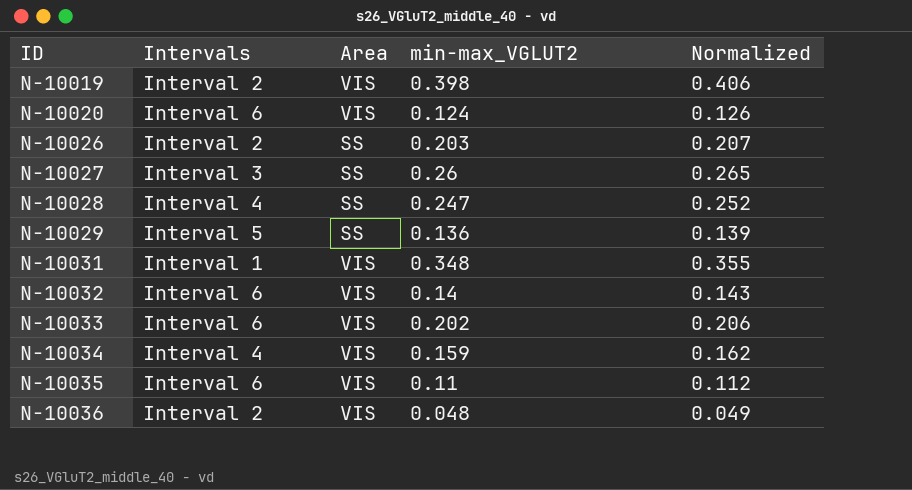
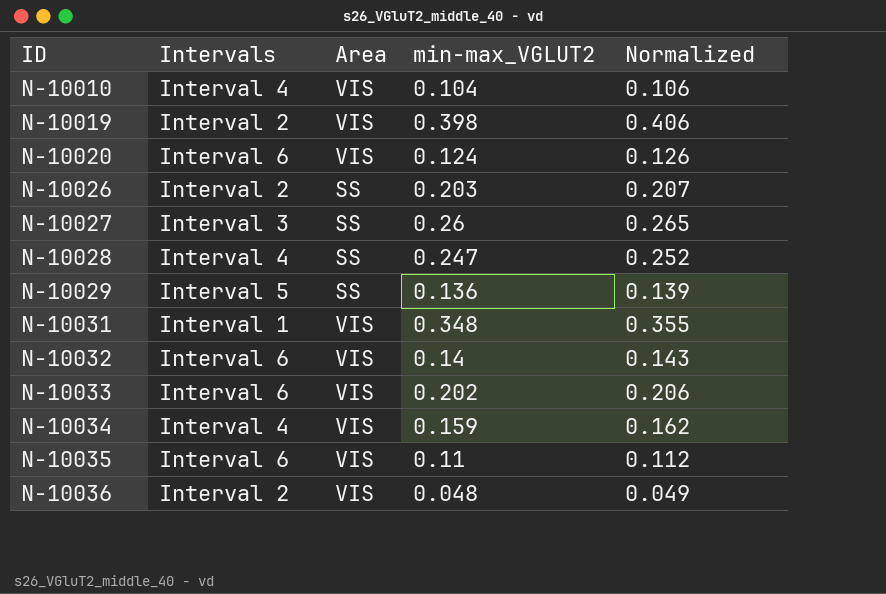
row N-10010: none -> Interval 4 | VIS | 0.104 | 0.106

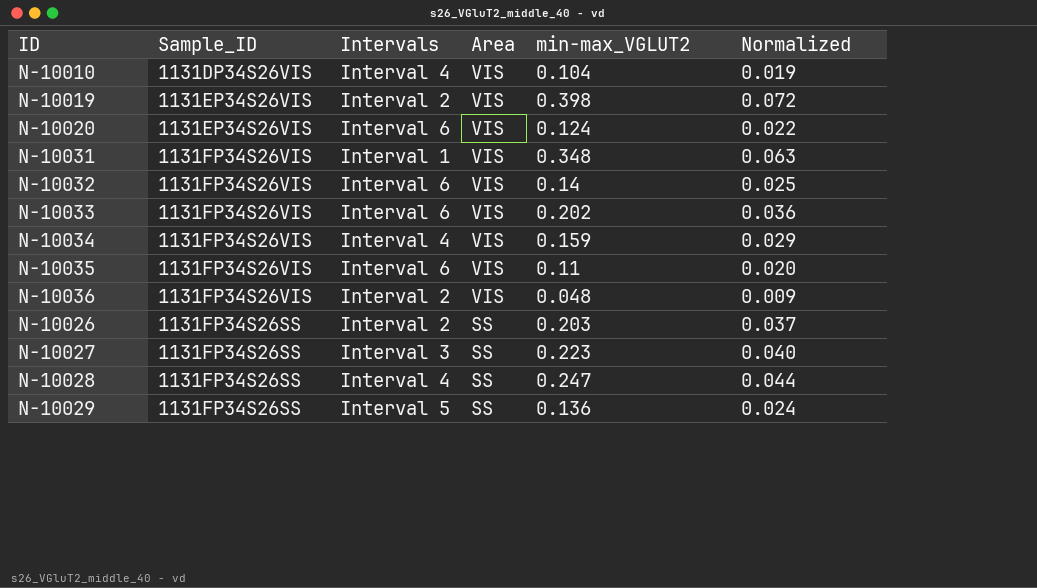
row order: ID ascending -> Area descending
column Sample_ID | position: none -> 2
column Normalized | formula: [min-max_VGLUT2] * 1.02 -> [min-max_VGLUT2] * 0.18
N-10027 | min-max_VGLUT2: 0.26 -> 0.223

